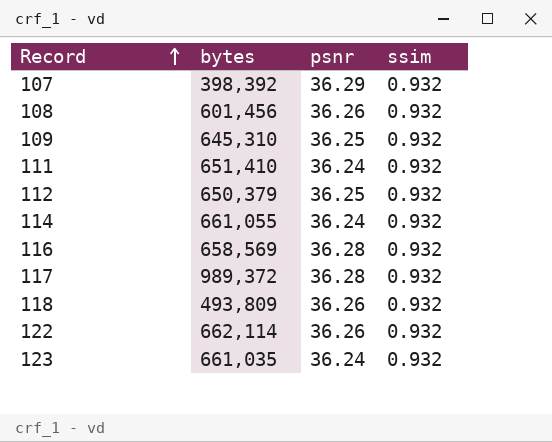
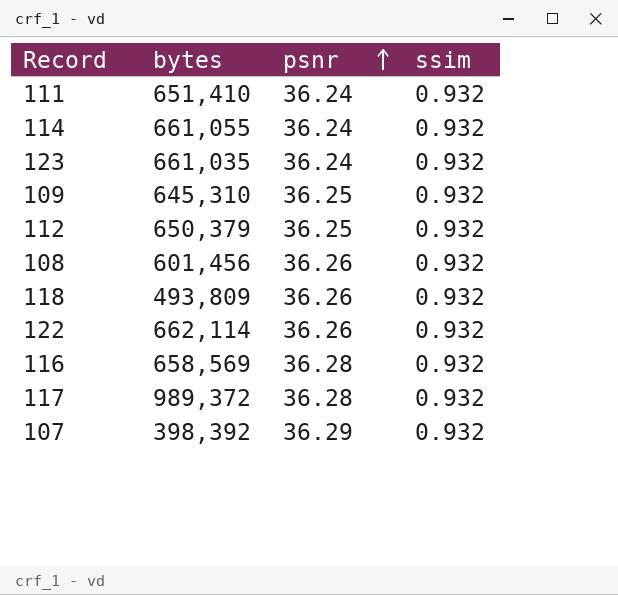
row order: Record ascending -> psnr ascending

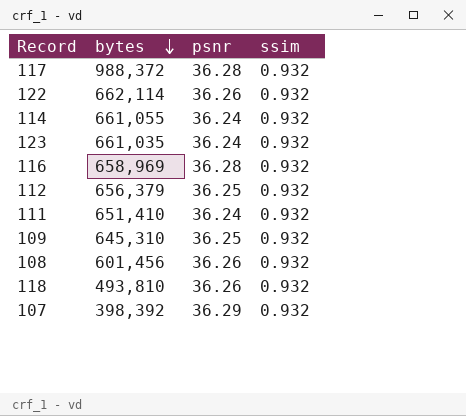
row order: psnr ascending -> bytes descending
117 | bytes: 989,372 -> 988,372
116 | bytes: 658,569 -> 658,969
112 | bytes: 650,379 -> 656,379
118 | bytes: 493,809 -> 493,810

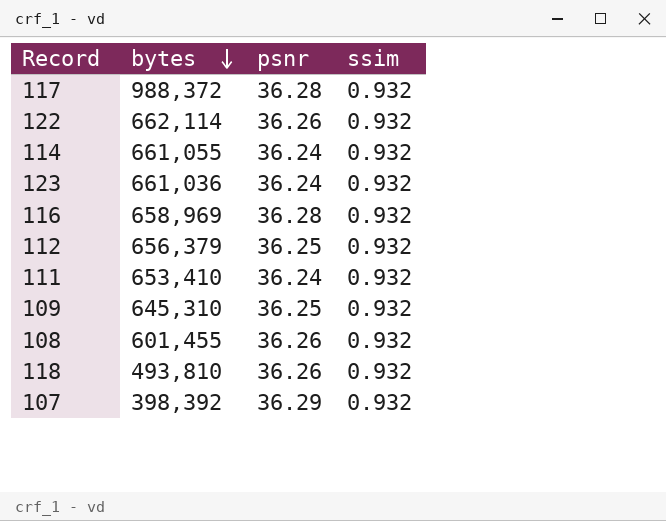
123 | bytes: 661,035 -> 661,036
111 | bytes: 651,410 -> 653,410
108 | bytes: 601,456 -> 601,455

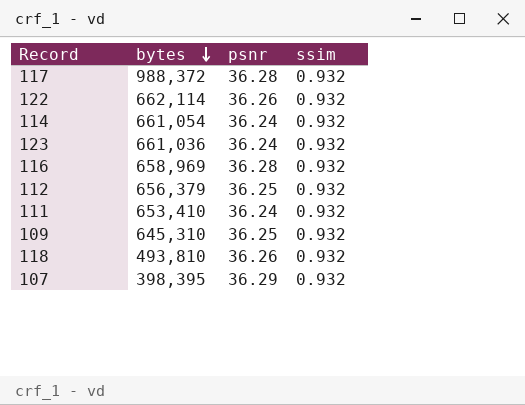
row 108: 601,455 | 36.26 | 0.932 -> none
114 | bytes: 661,055 -> 661,054
107 | bytes: 398,392 -> 398,395

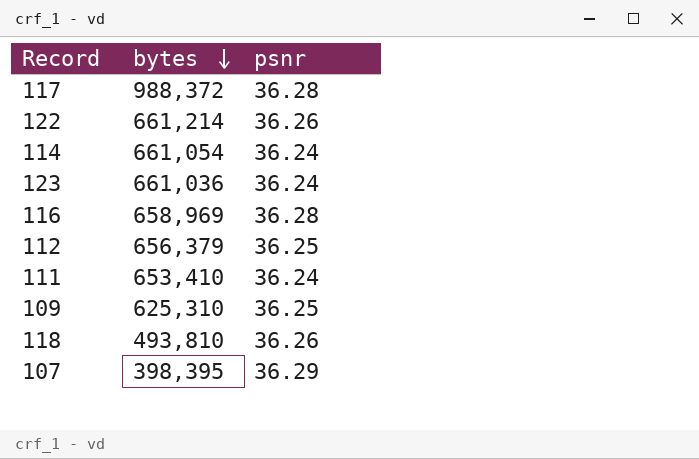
column ssim | position: 4 -> none
122 | bytes: 662,114 -> 661,214
109 | bytes: 645,310 -> 625,310

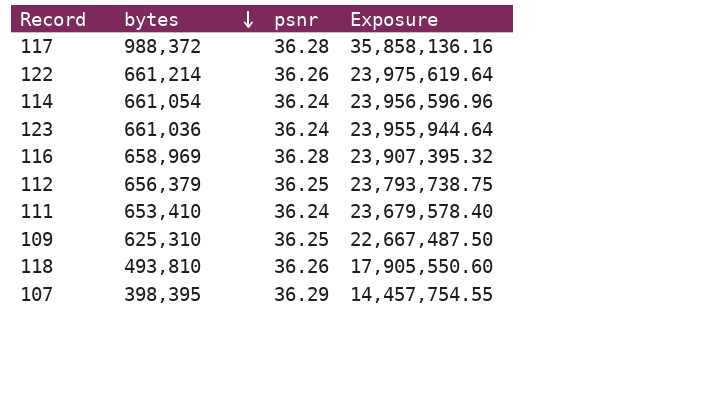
column Exposure | formula: none -> [bytes] * [psnr]

